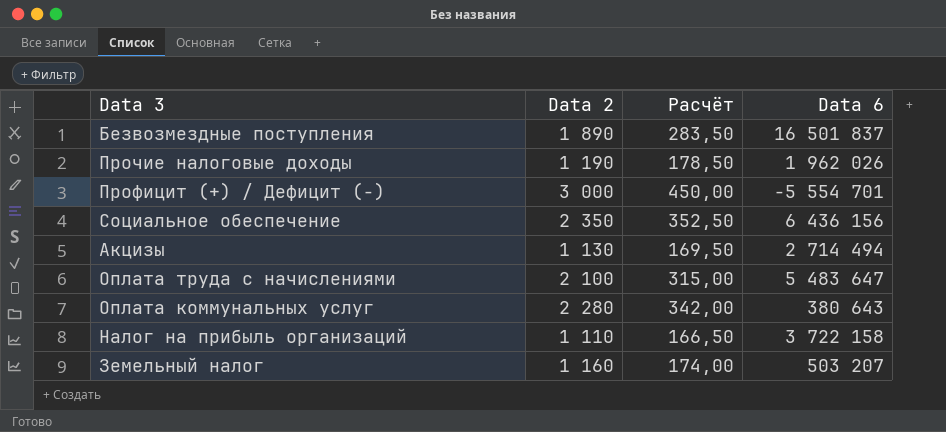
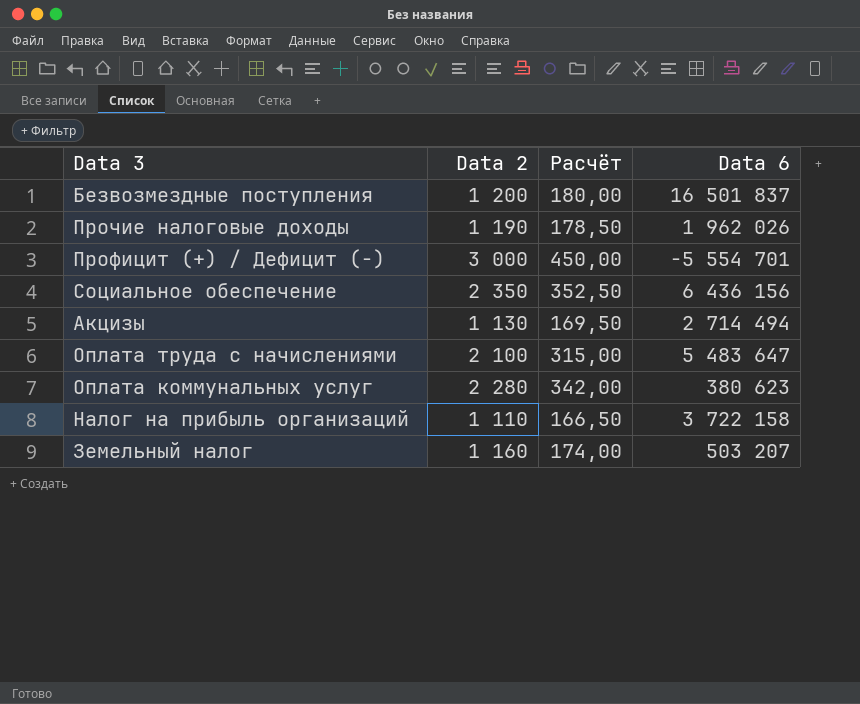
Безвозмездные поступления | Data 2: 1 890 -> 1 200
Безвозмездные поступления | Расчёт: 283,50 -> 180,00
Оплата коммунальных услуг | Data 6: 380 643 -> 380 623

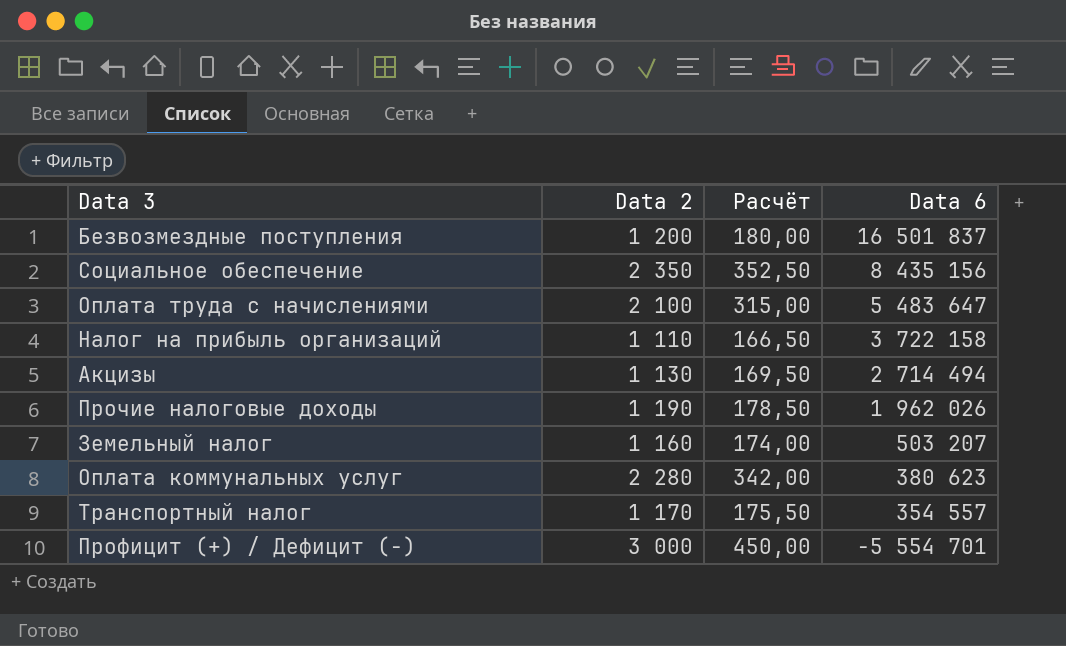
row order: none -> Data 6 descending
Социальное обеспечение | Data 6: 6 436 156 -> 8 435 156
row Транспортный налог: none -> 1 170 | 175,50 | 354 557

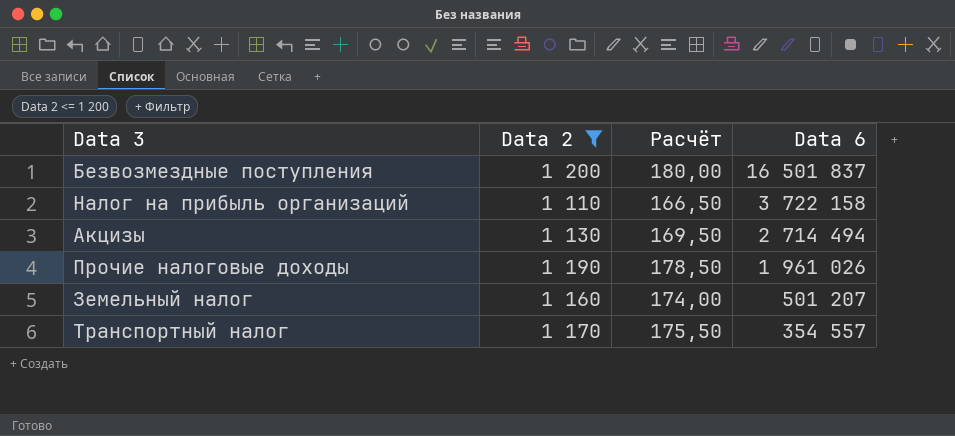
filter: none -> Data 2 <= 1 200
Прочие налоговые доходы | Data 6: 1 962 026 -> 1 961 026
Земельный налог | Data 6: 503 207 -> 501 207

